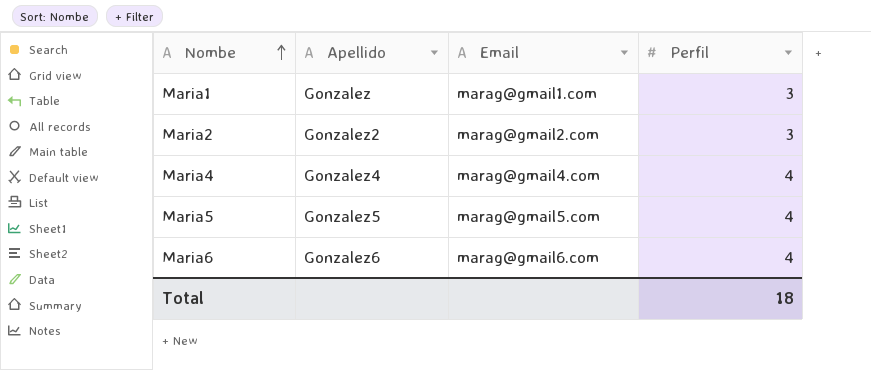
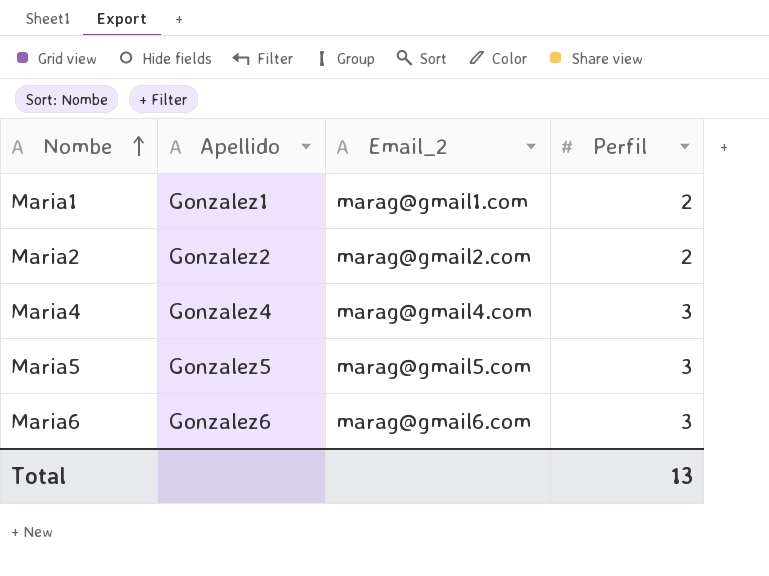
column name: Email -> Email_2
Maria1 | Apellido: Gonzalez -> Gonzalez1
Maria1 | Perfil: 3 -> 2
Maria2 | Perfil: 3 -> 2
Maria4 | Perfil: 4 -> 3
Maria5 | Perfil: 4 -> 3
Maria6 | Perfil: 4 -> 3
Total | Perfil: 18 -> 13

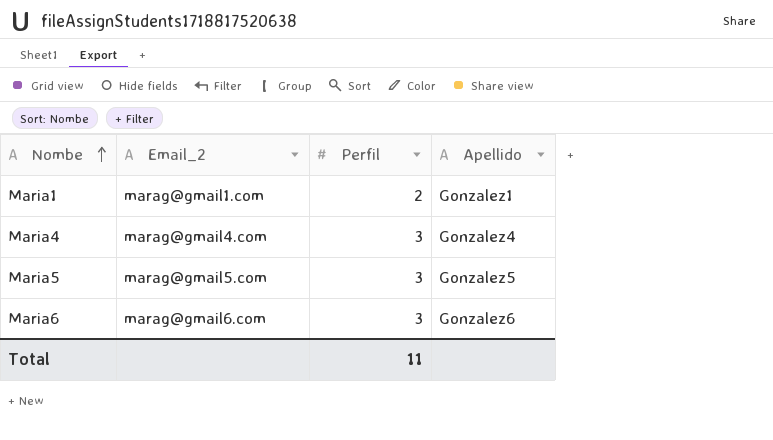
column Apellido | position: 2 -> 4
row Maria2: Gonzalez2 | marag@gmail2.com | 2 -> none
Total | Perfil: 13 -> 11

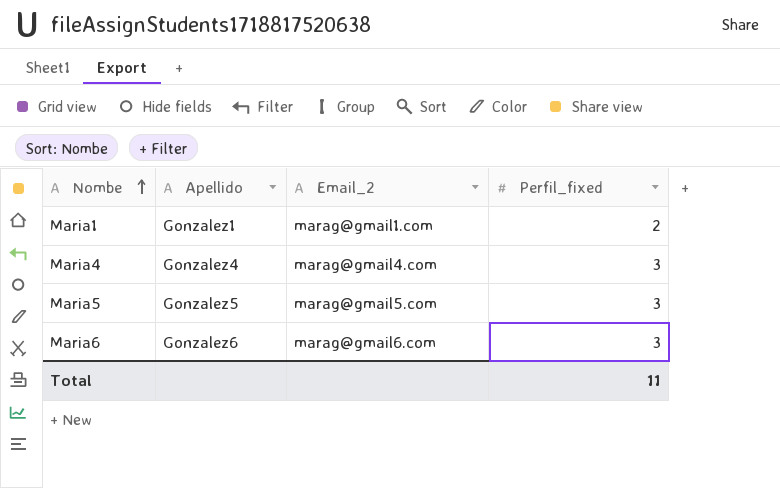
column Apellido | position: 4 -> 2
column name: Perfil -> Perfil_fixed

